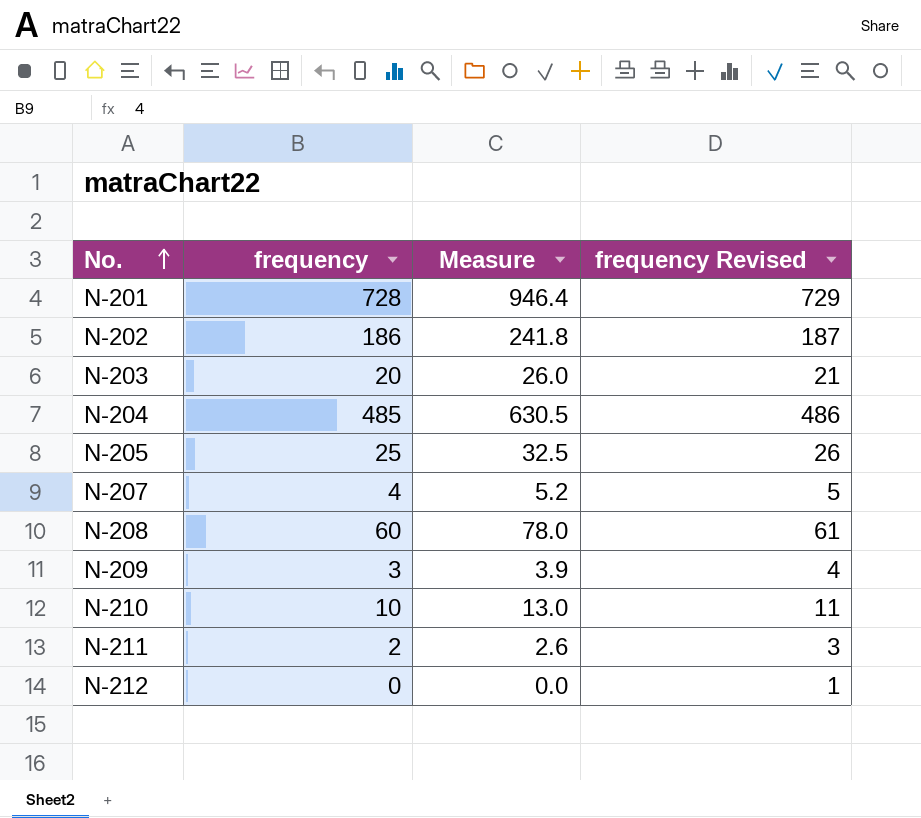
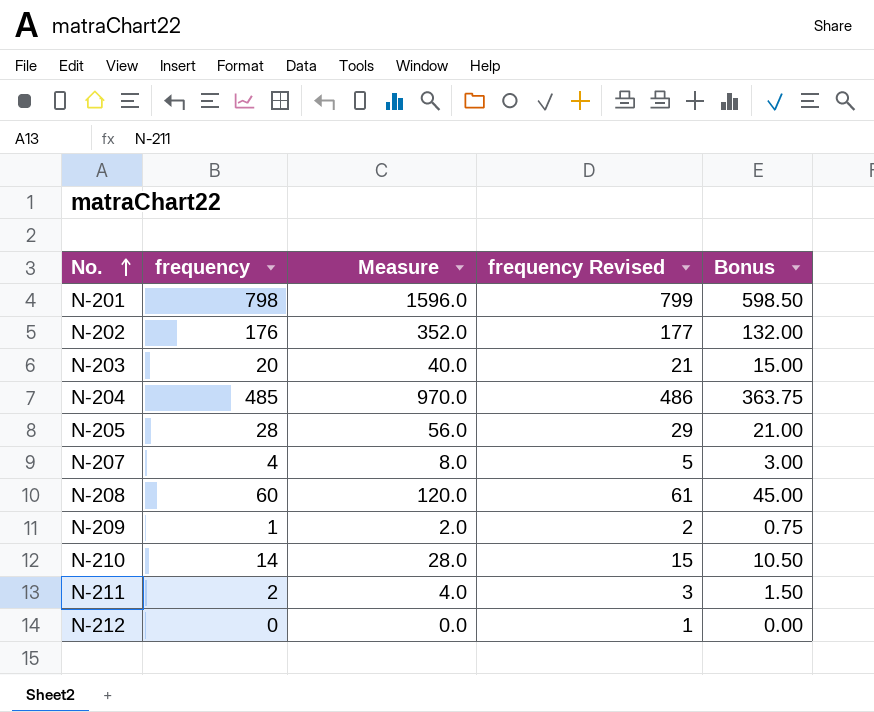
column Measure | formula: [frequency] * 1.3 -> [frequency] * 2
column Bonus | formula: none -> [frequency] * 0.75
N-201 | frequency: 728 -> 798
N-201 | frequency Revised: 729 -> 799
N-202 | frequency: 186 -> 176
N-202 | frequency Revised: 187 -> 177
N-205 | frequency: 25 -> 28
N-205 | frequency Revised: 26 -> 29
N-209 | frequency: 3 -> 1
N-209 | frequency Revised: 4 -> 2
N-210 | frequency: 10 -> 14
N-210 | frequency Revised: 11 -> 15

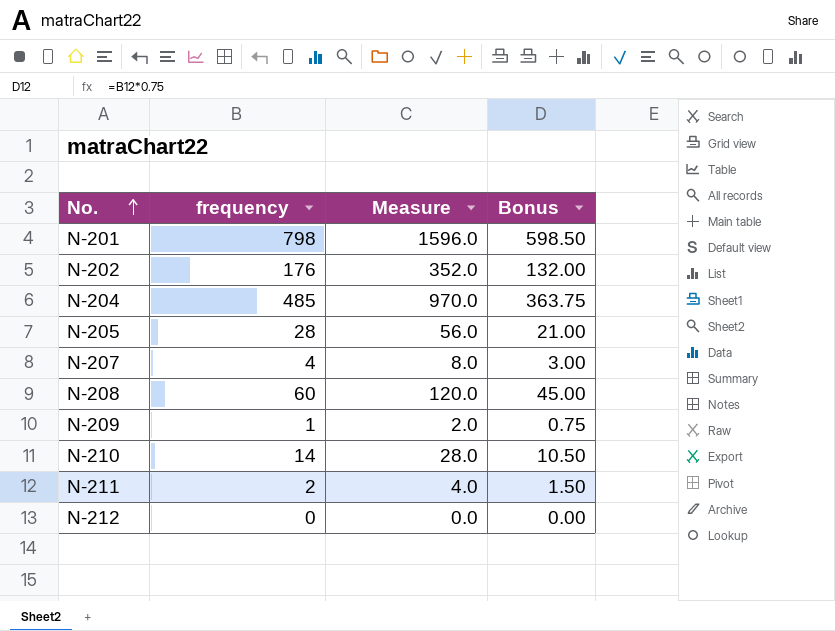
column frequency Revised | formula: [frequency] + 1 -> none
row N-203: 20 | 40.0 | 21 | 15.00 -> none

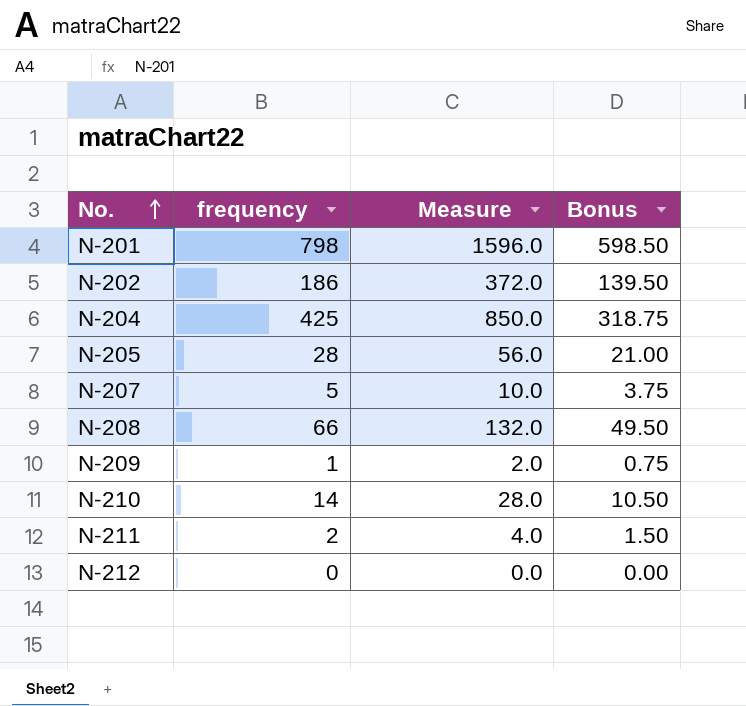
N-202 | frequency: 176 -> 186
N-202 | Measure: 352.0 -> 372.0
N-202 | Bonus: 132.00 -> 139.50
N-204 | frequency: 485 -> 425
N-204 | Measure: 970.0 -> 850.0
N-204 | Bonus: 363.75 -> 318.75
N-207 | frequency: 4 -> 5
N-207 | Measure: 8.0 -> 10.0
N-207 | Bonus: 3.00 -> 3.75
N-208 | frequency: 60 -> 66
N-208 | Measure: 120.0 -> 132.0
N-208 | Bonus: 45.00 -> 49.50

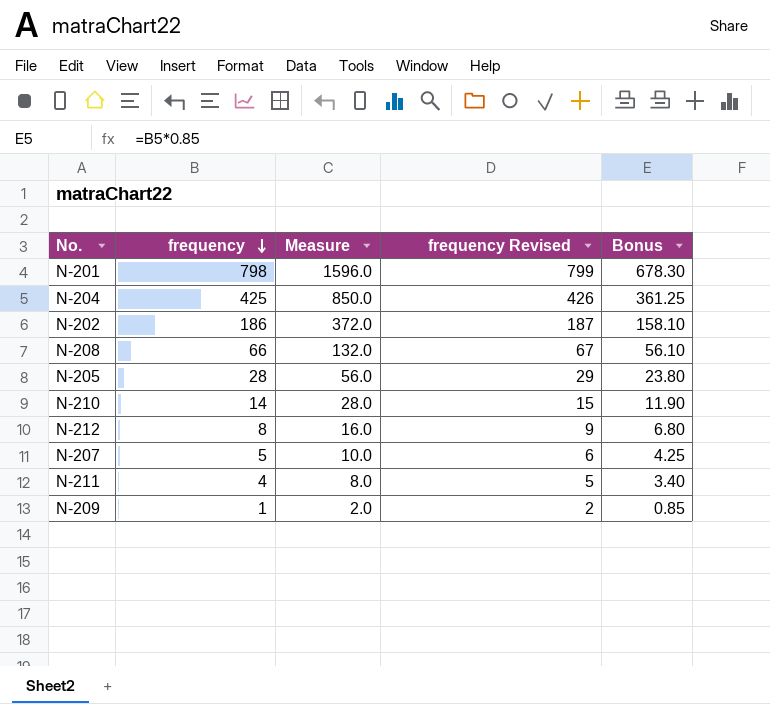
row order: No. ascending -> frequency descending
column frequency Revised | formula: none -> [frequency] + 1
column Bonus | formula: [frequency] * 0.75 -> [frequency] * 0.85
N-212 | frequency: 0 -> 8
N-212 | Measure: 0.0 -> 16.0
N-211 | frequency: 2 -> 4
N-211 | Measure: 4.0 -> 8.0

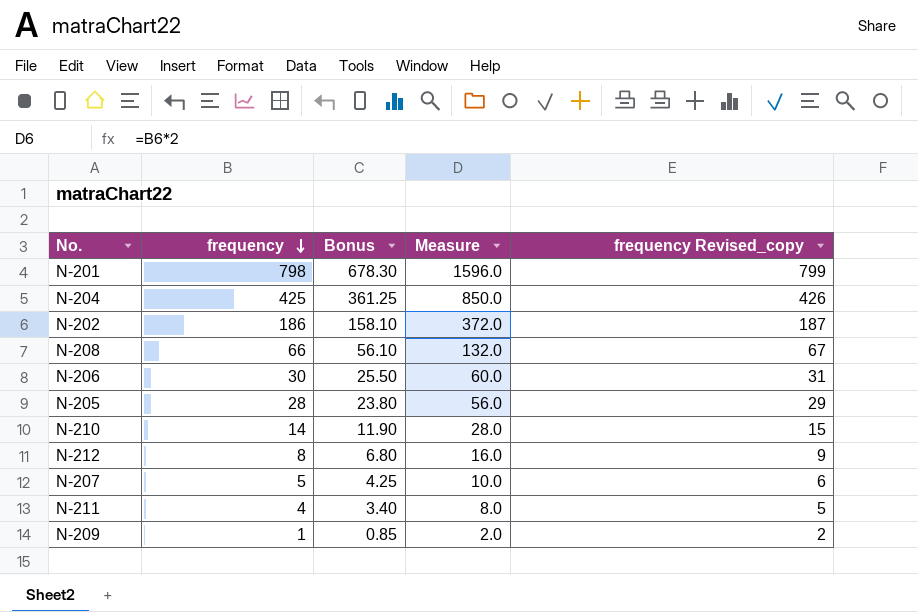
column Bonus | position: 5 -> 3
column name: frequency Revised -> frequency Revised_copy
row N-206: none -> 30 | 25.50 | 60.0 | 31

